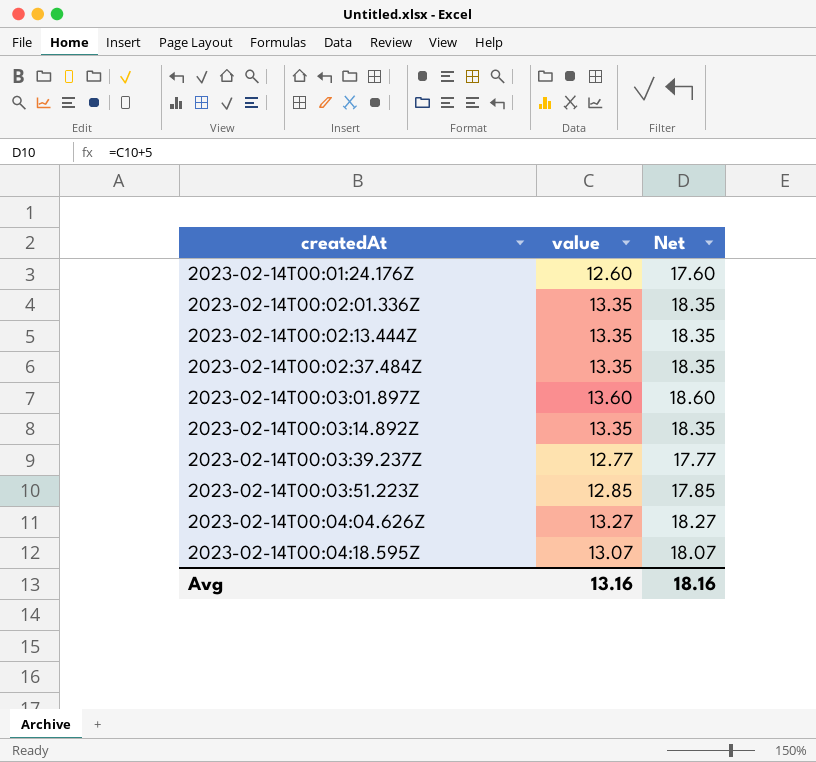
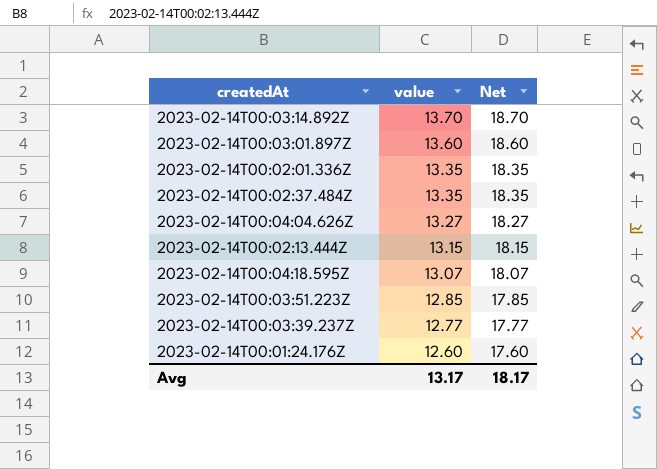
row order: createdAt ascending -> value descending
2023-02-14T00:03:14.892Z | value: 13.35 -> 13.70
2023-02-14T00:03:14.892Z | Net: 18.35 -> 18.70
2023-02-14T00:02:13.444Z | value: 13.35 -> 13.15
2023-02-14T00:02:13.444Z | Net: 18.35 -> 18.15
Avg | value: 13.16 -> 13.17
Avg | Net: 18.16 -> 18.17

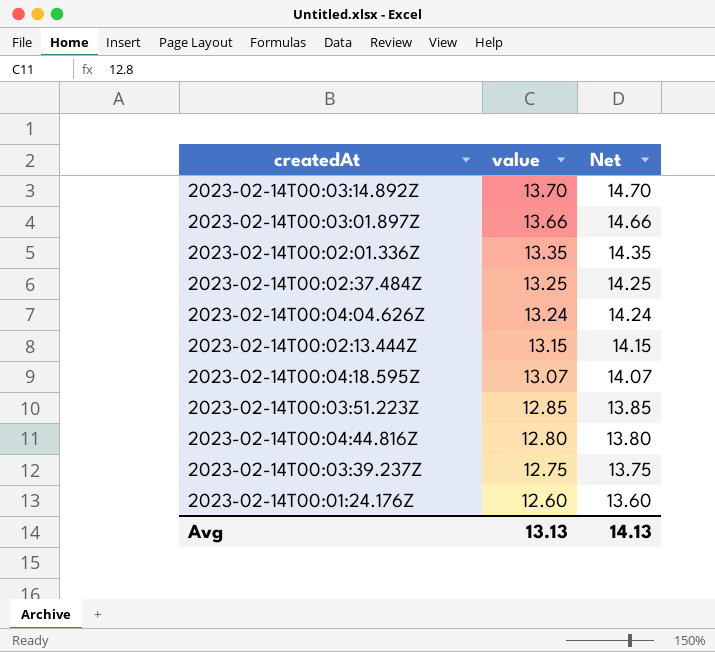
column Net | formula: [value] + 5 -> [value] + 1
2023-02-14T00:03:01.897Z | value: 13.60 -> 13.66
2023-02-14T00:02:37.484Z | value: 13.35 -> 13.25
2023-02-14T00:04:04.626Z | value: 13.27 -> 13.24
row 2023-02-14T00:04:44.816Z: none -> 12.80 | 13.80
2023-02-14T00:03:39.237Z | value: 12.77 -> 12.75
Avg | value: 13.17 -> 13.13
Avg | Net: 18.17 -> 14.13

